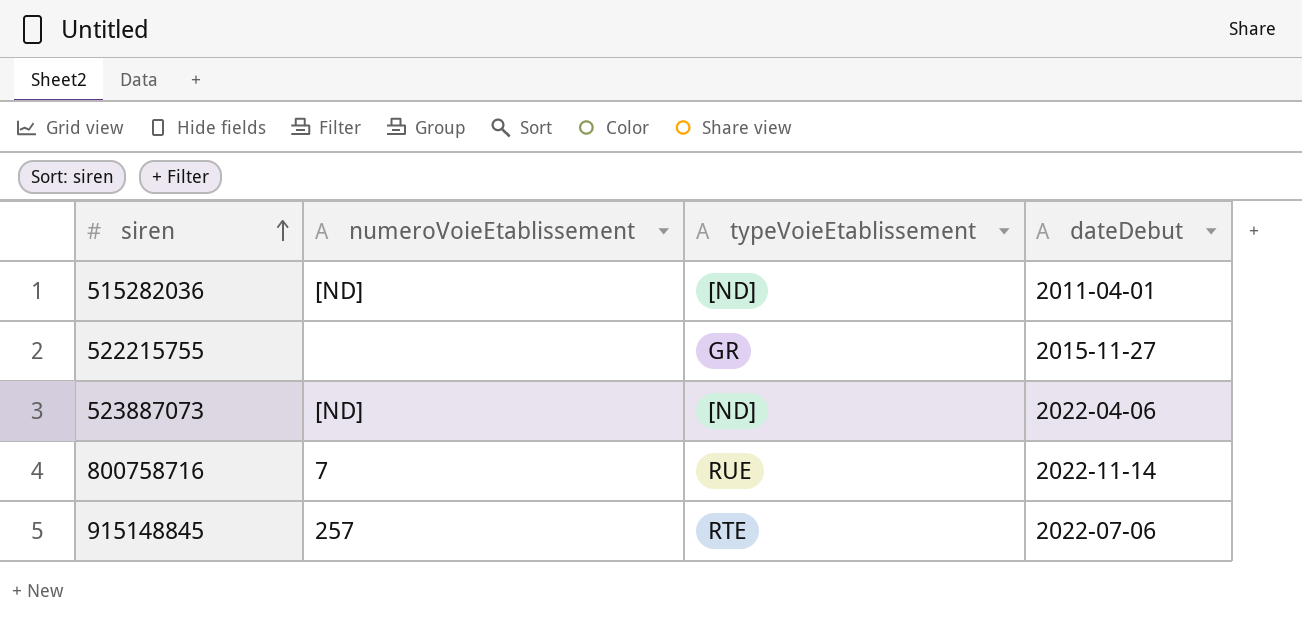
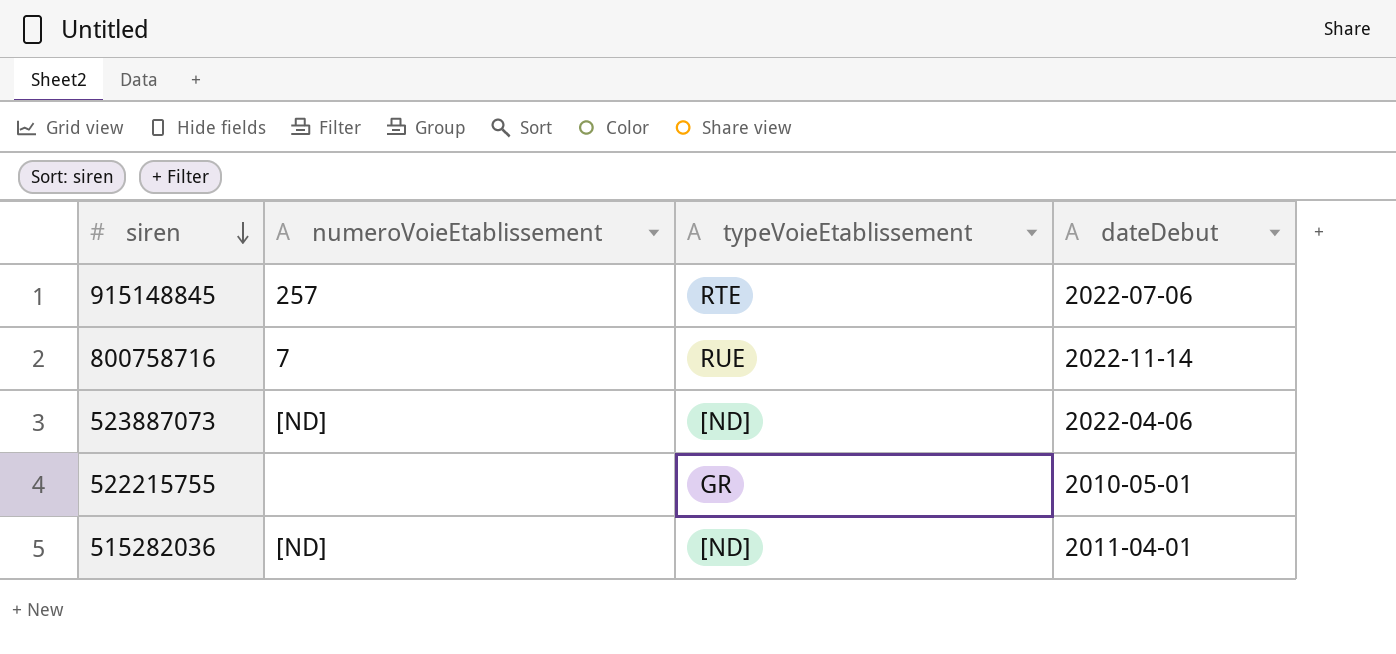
row order: siren ascending -> siren descending
522215755 | dateDebut: 2015-11-27 -> 2010-05-01

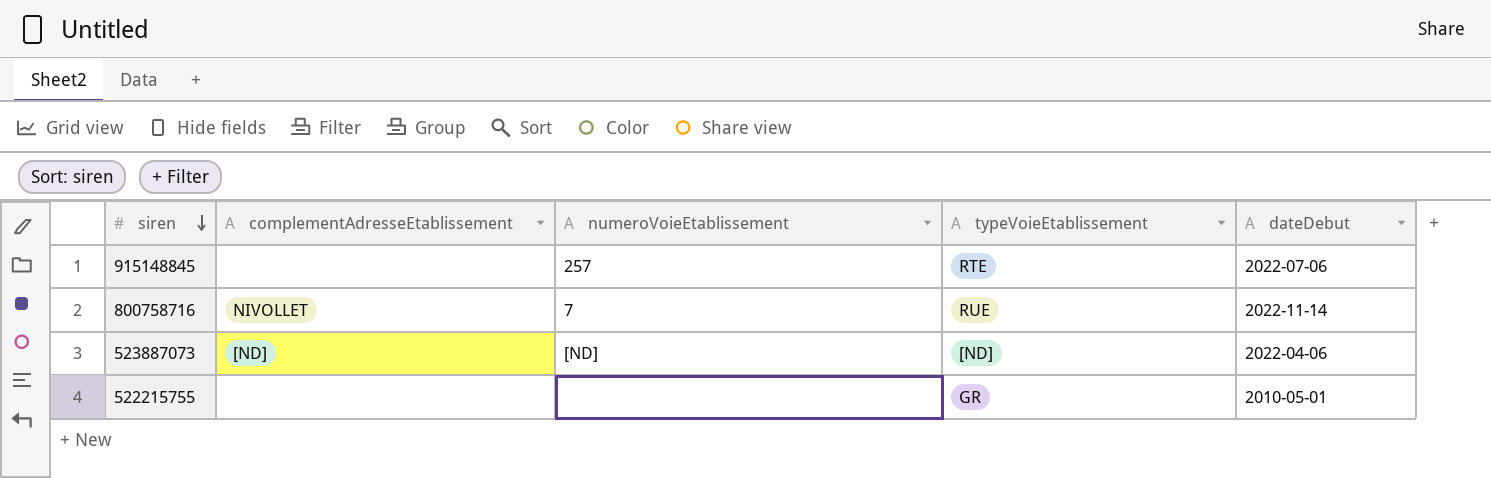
column complementAdresseEtablissement | position: none -> 2
row 515282036: [ND] | [ND] | 2011-04-01 -> none

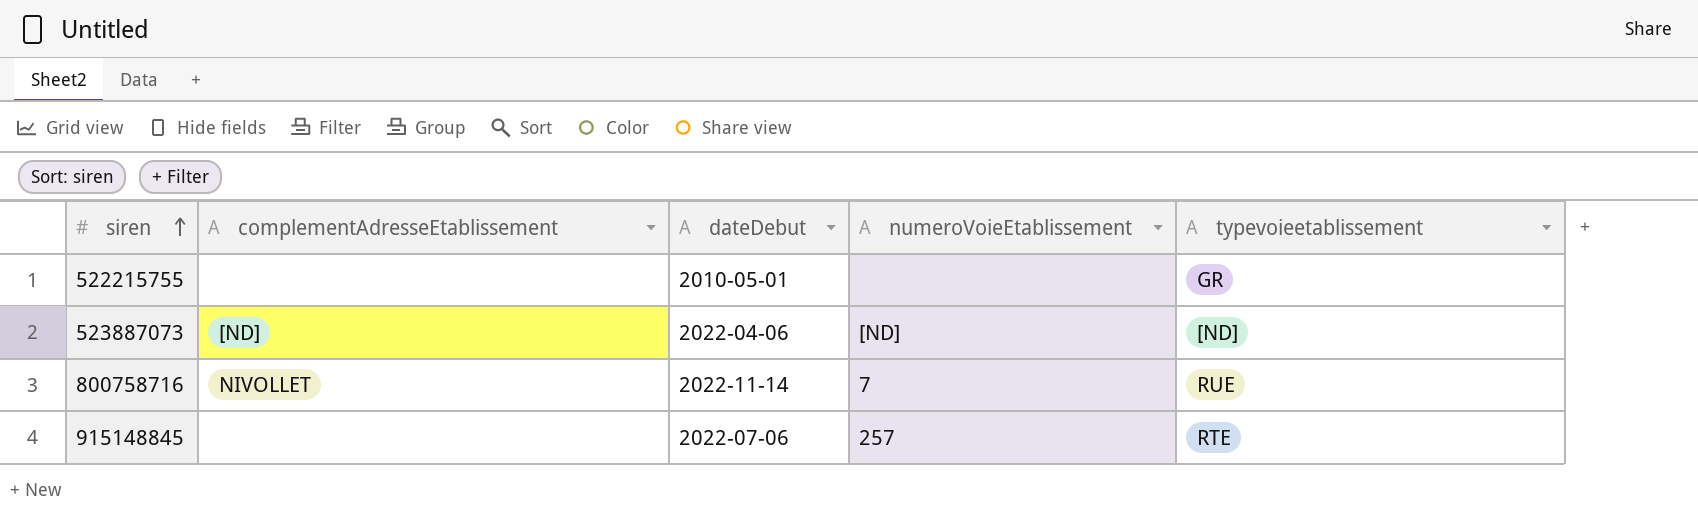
row order: siren descending -> siren ascending
column dateDebut | position: 5 -> 3
column name: typeVoieEtablissement -> typevoieetablissement

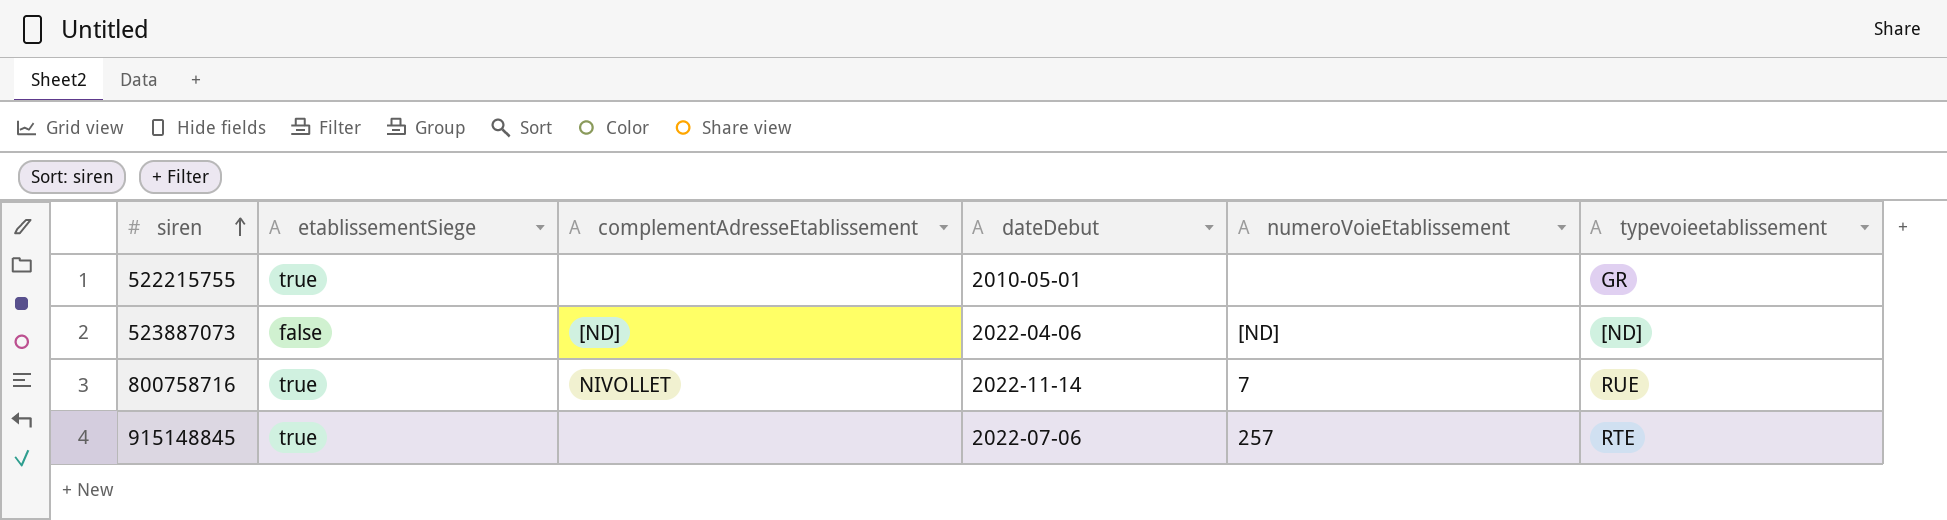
column etablissementSiege | position: none -> 2

